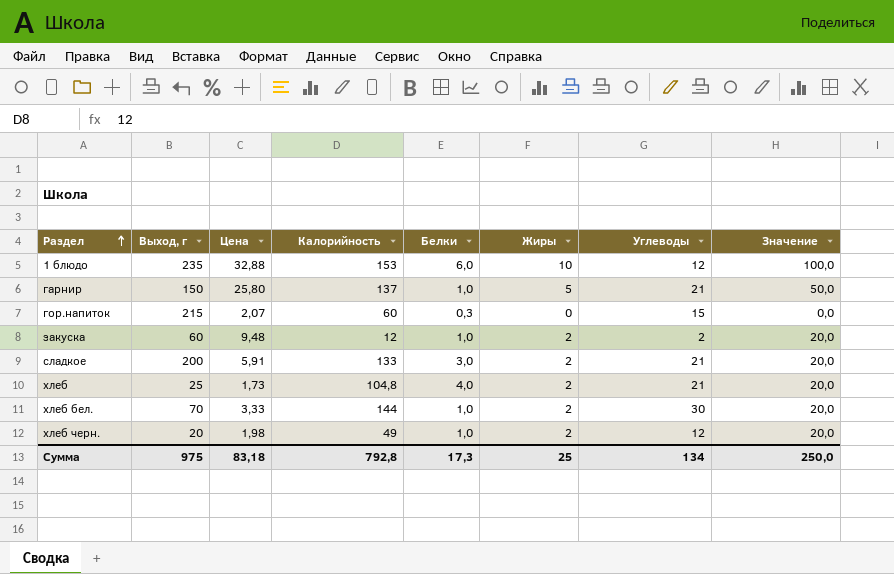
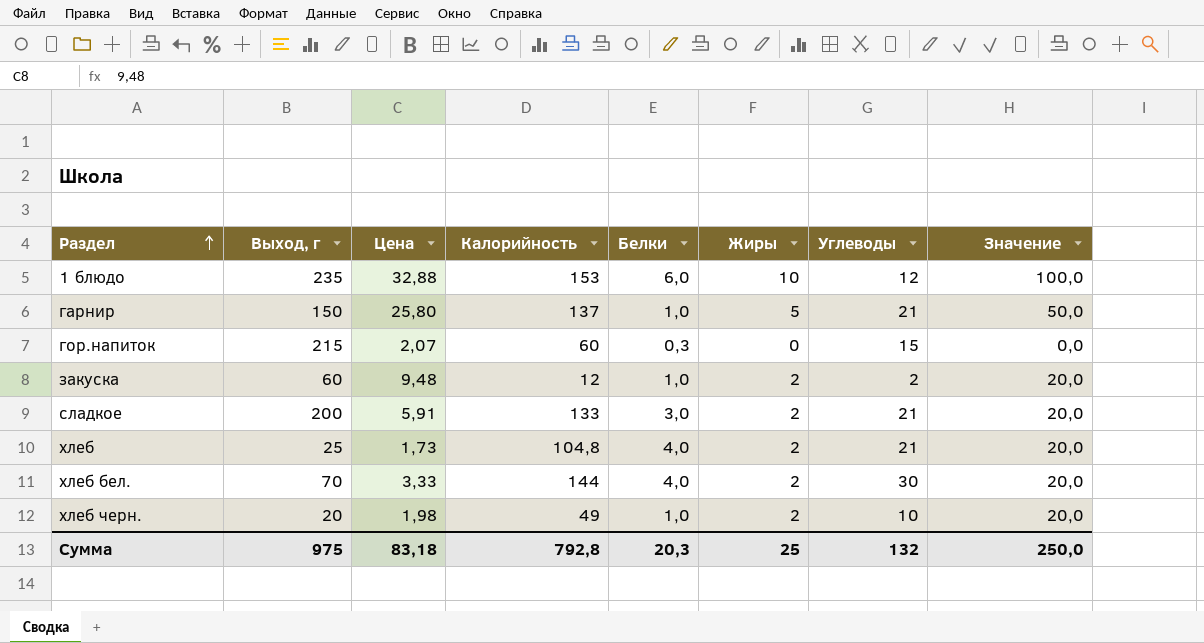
хлеб бел. | Белки: 1,0 -> 4,0
хлеб черн. | Углеводы: 12 -> 10
Сумма | Белки: 17,3 -> 20,3
Сумма | Углеводы: 134 -> 132

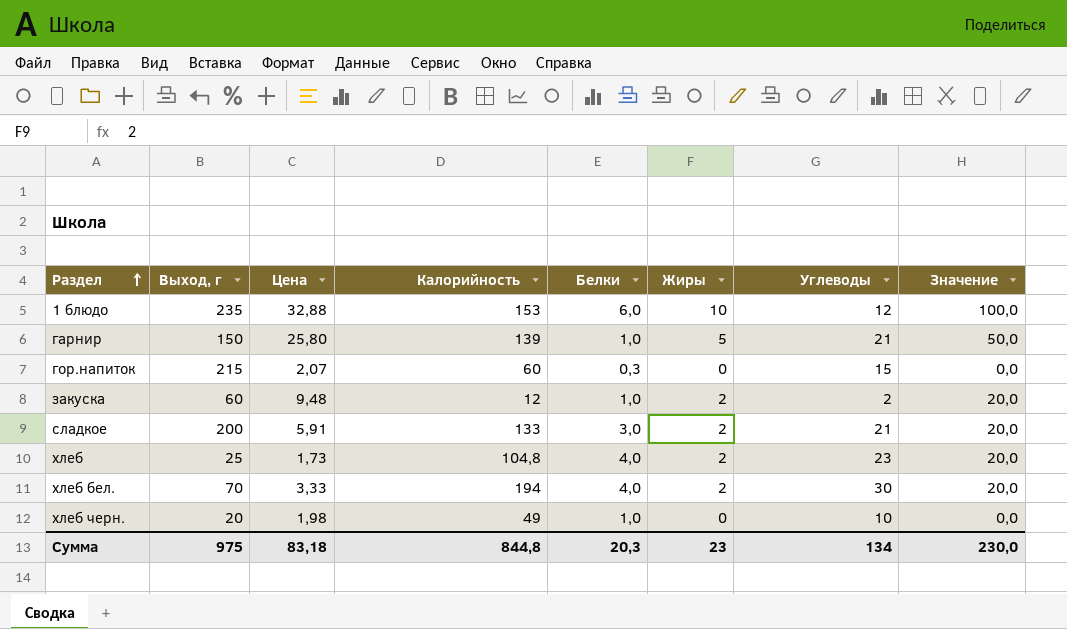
гарнир | Калорийность: 137 -> 139
хлеб | Углеводы: 21 -> 23
хлеб бел. | Калорийность: 144 -> 194
хлеб черн. | Жиры: 2 -> 0
хлеб черн. | Значение: 20,0 -> 0,0
Сумма | Калорийность: 792,8 -> 844,8
Сумма | Жиры: 25 -> 23
Сумма | Углеводы: 132 -> 134
Сумма | Значение: 250,0 -> 230,0

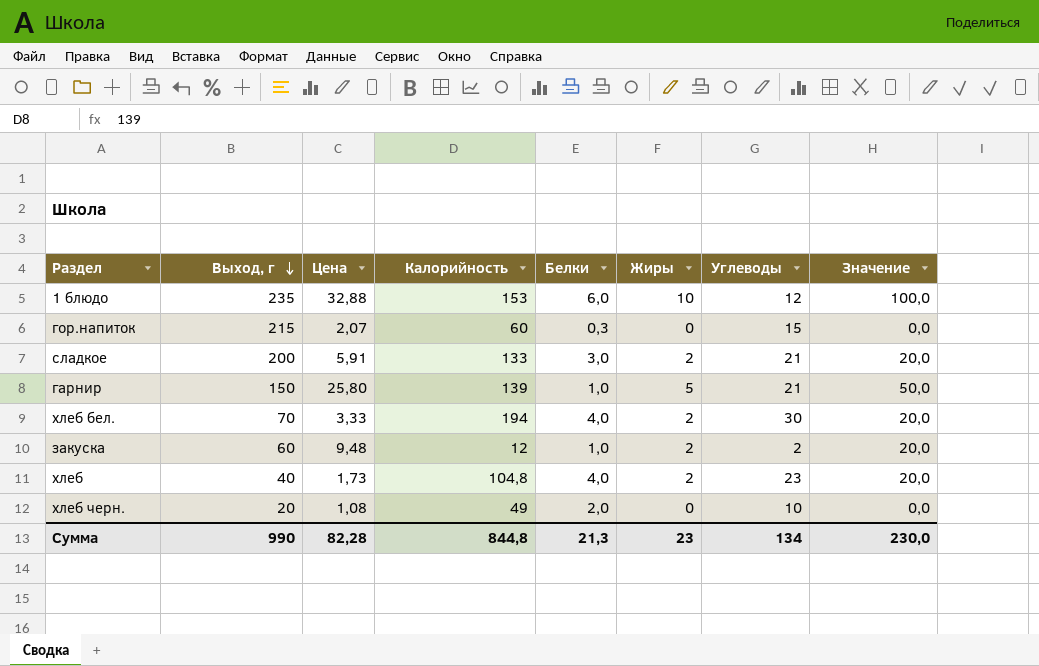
row order: Раздел ascending -> Выход, г descending
хлеб | Выход, г: 25 -> 40
хлеб черн. | Цена: 1,98 -> 1,08
хлеб черн. | Белки: 1,0 -> 2,0
Сумма | Выход, г: 975 -> 990
Сумма | Цена: 83,18 -> 82,28
Сумма | Белки: 20,3 -> 21,3

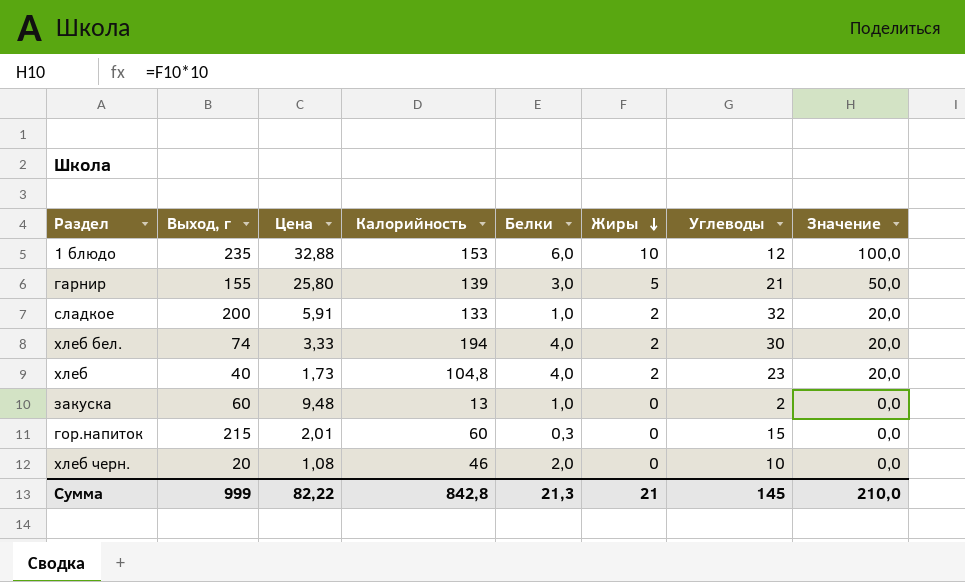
row order: Выход, г descending -> Жиры descending
гарнир | Выход, г: 150 -> 155
гарнир | Белки: 1,0 -> 3,0
сладкое | Белки: 3,0 -> 1,0
сладкое | Углеводы: 21 -> 32
хлеб бел. | Выход, г: 70 -> 74
закуска | Калорийность: 12 -> 13
закуска | Жиры: 2 -> 0
закуска | Значение: 20,0 -> 0,0
гор.напиток | Цена: 2,07 -> 2,01
хлеб черн. | Калорийность: 49 -> 46
Сумма | Выход, г: 990 -> 999
Сумма | Цена: 82,28 -> 82,22
Сумма | Калорийность: 844,8 -> 842,8
Сумма | Жиры: 23 -> 21
Сумма | Углеводы: 134 -> 145
Сумма | Значение: 230,0 -> 210,0

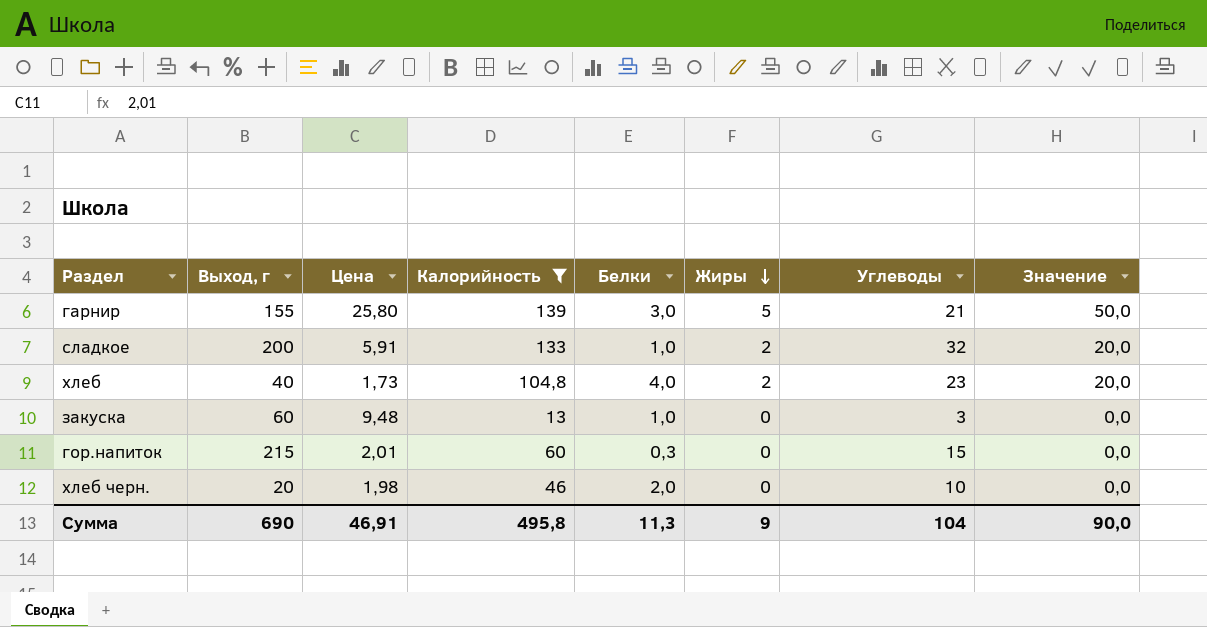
filter: none -> Калорийность <= 139
закуска | Углеводы: 2 -> 3
хлеб черн. | Цена: 1,08 -> 1,98
Сумма | Выход, г: 999 -> 690
Сумма | Цена: 82,22 -> 46,91
Сумма | Калорийность: 842,8 -> 495,8
Сумма | Белки: 21,3 -> 11,3
Сумма | Жиры: 21 -> 9
Сумма | Углеводы: 145 -> 104
Сумма | Значение: 210,0 -> 90,0

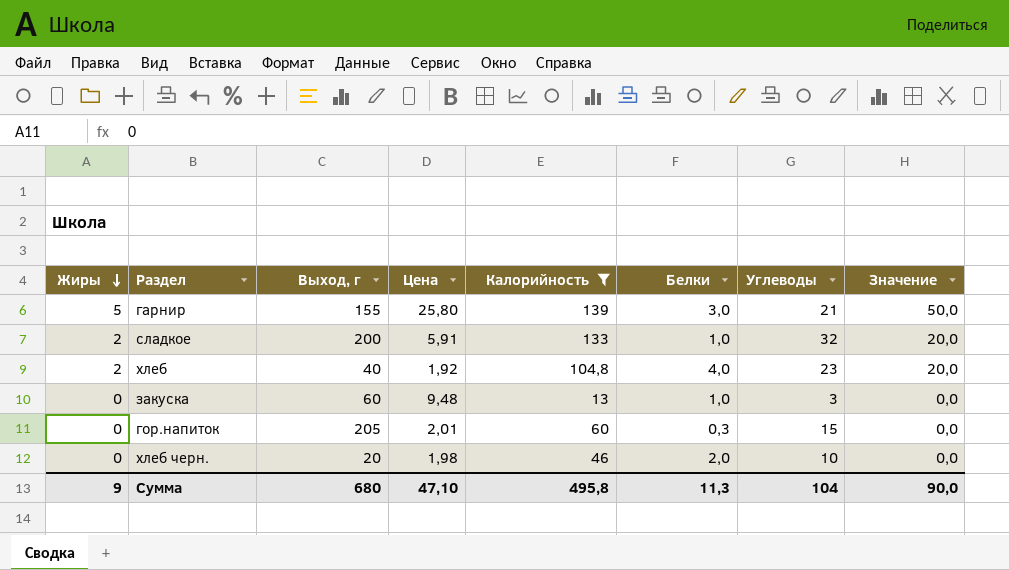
column Жиры | position: 6 -> 1
хлеб | Цена: 1,73 -> 1,92
гор.напиток | Выход, г: 215 -> 205
Сумма | Выход, г: 690 -> 680
Сумма | Цена: 46,91 -> 47,10

